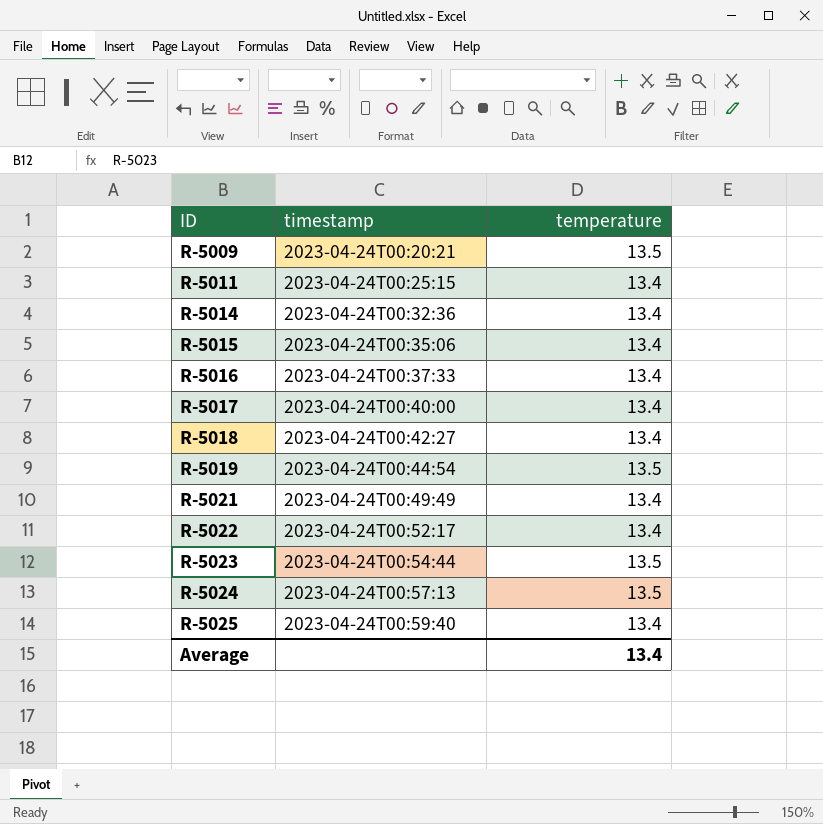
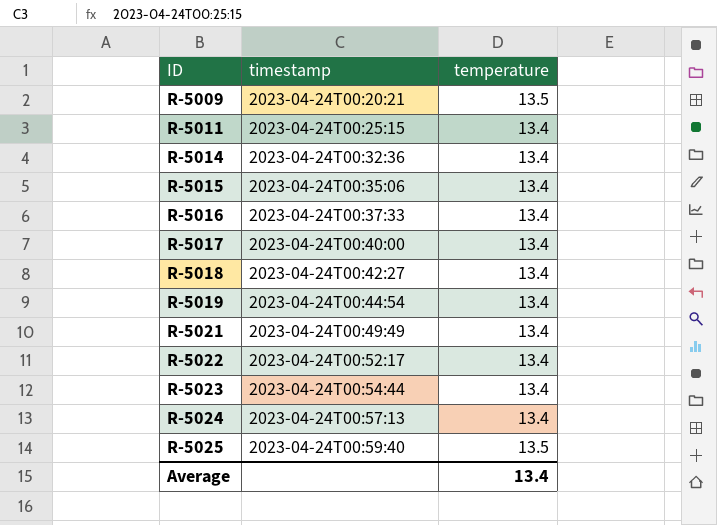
R-5019 | temperature: 13.5 -> 13.4
R-5023 | temperature: 13.5 -> 13.4
R-5024 | temperature: 13.5 -> 13.4
R-5025 | temperature: 13.4 -> 13.5

